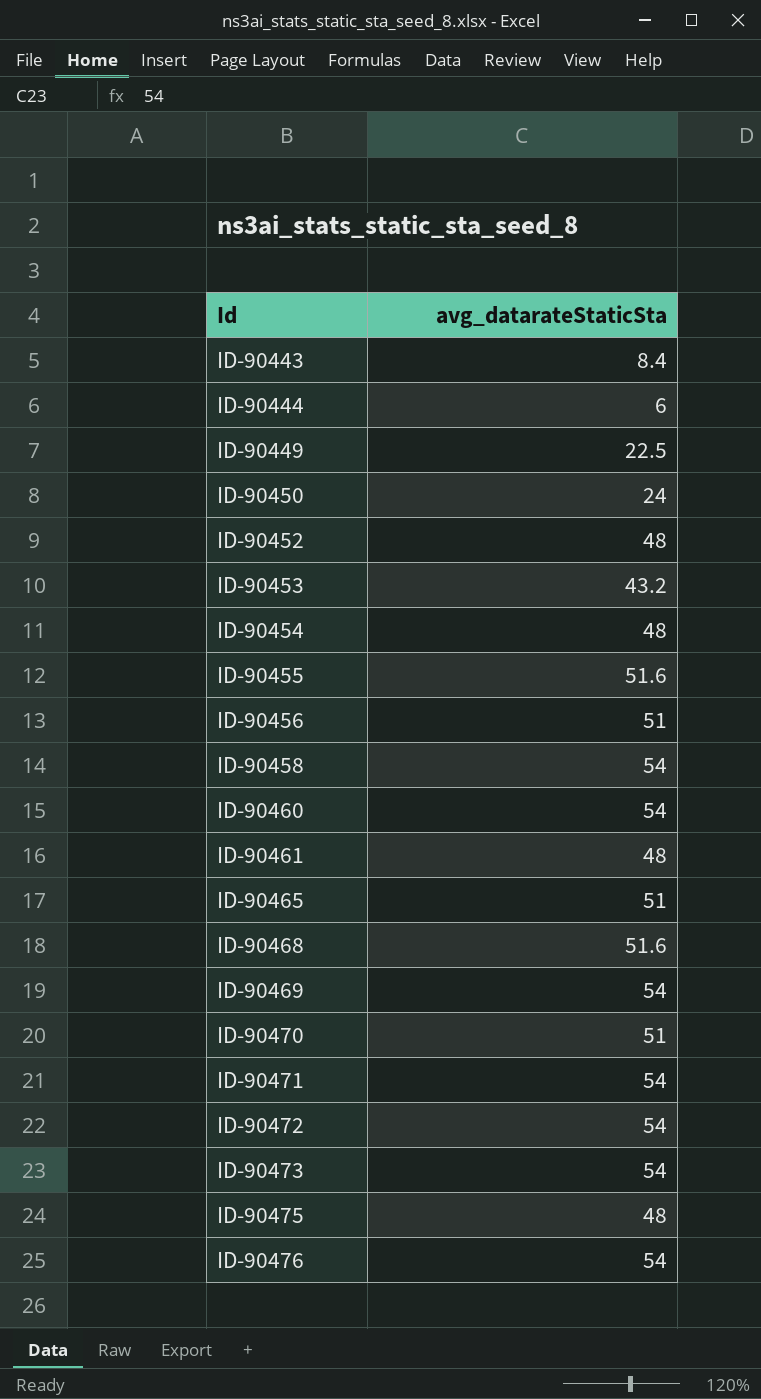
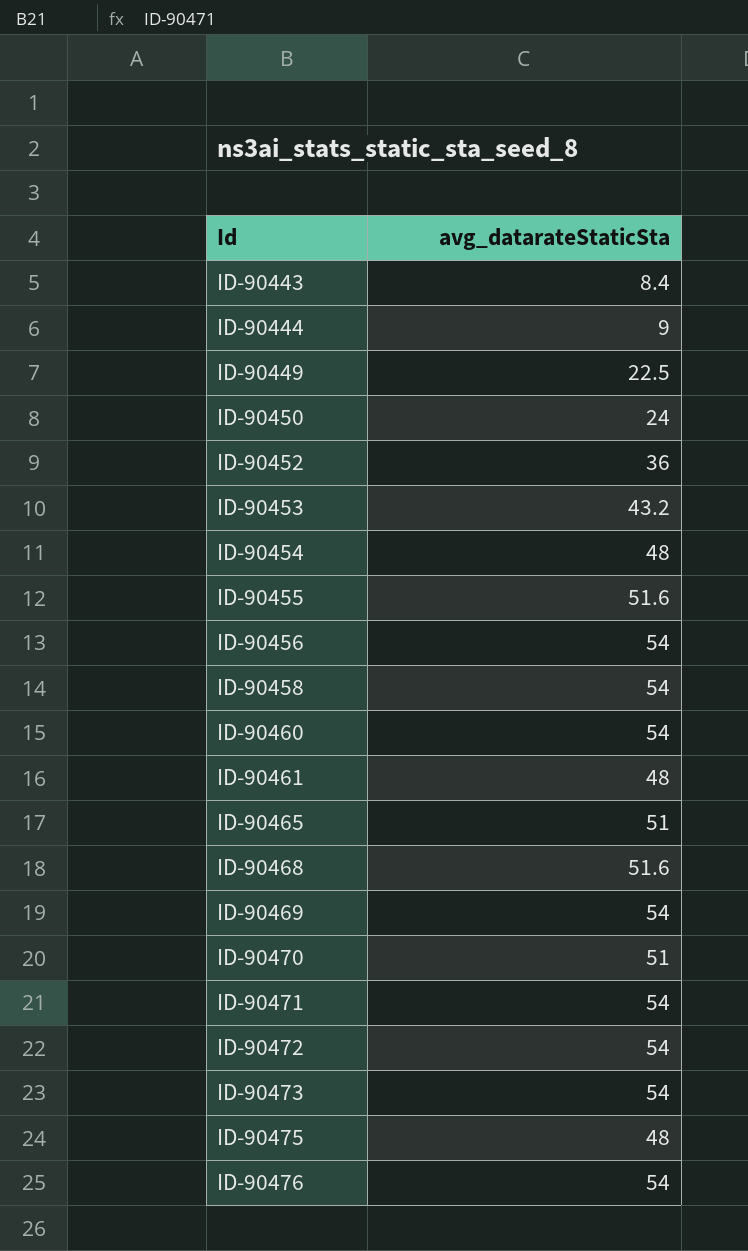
ID-90444 | avg_datarateStaticSta: 6 -> 9
ID-90452 | avg_datarateStaticSta: 48 -> 36
ID-90456 | avg_datarateStaticSta: 51 -> 54

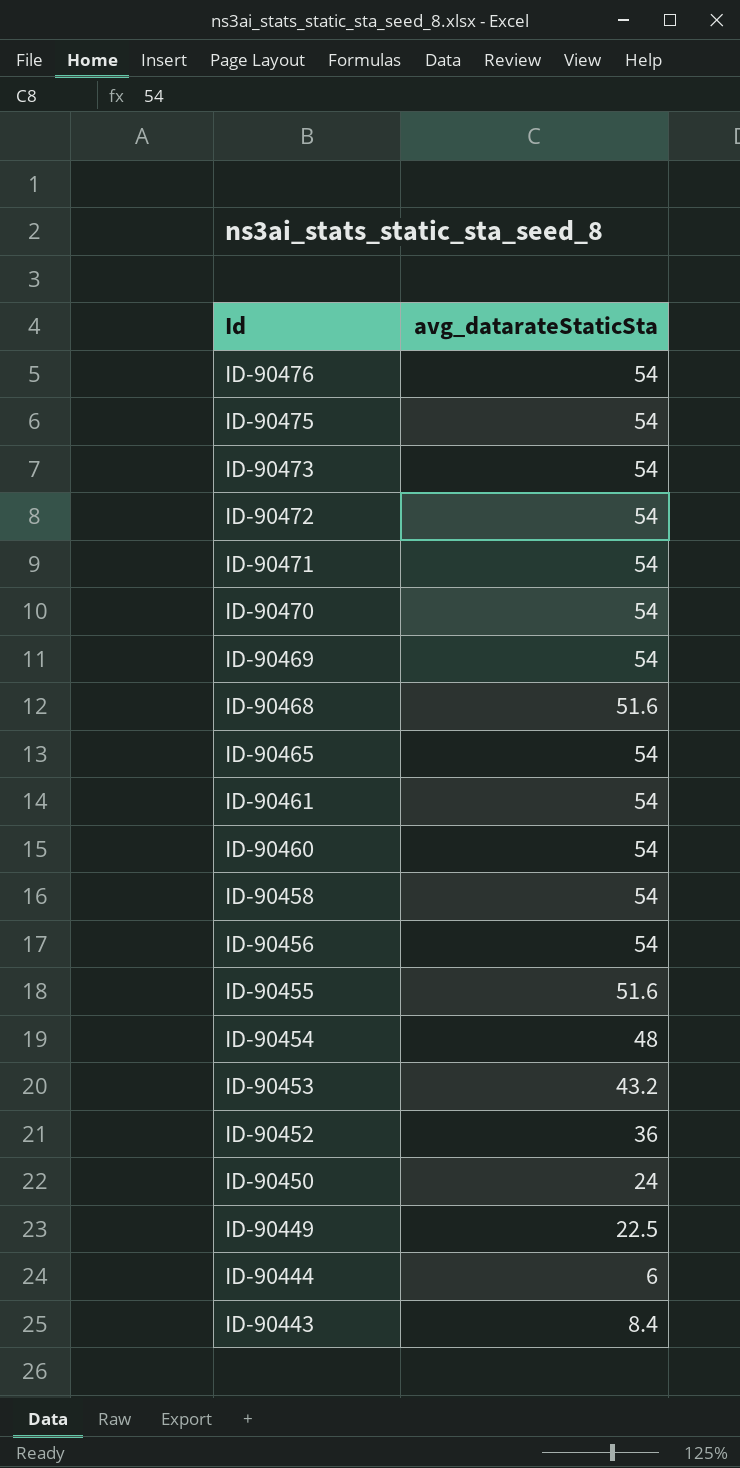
row order: Id ascending -> Id descending
ID-90475 | avg_datarateStaticSta: 48 -> 54
ID-90470 | avg_datarateStaticSta: 51 -> 54
ID-90465 | avg_datarateStaticSta: 51 -> 54
ID-90461 | avg_datarateStaticSta: 48 -> 54
ID-90444 | avg_datarateStaticSta: 9 -> 6

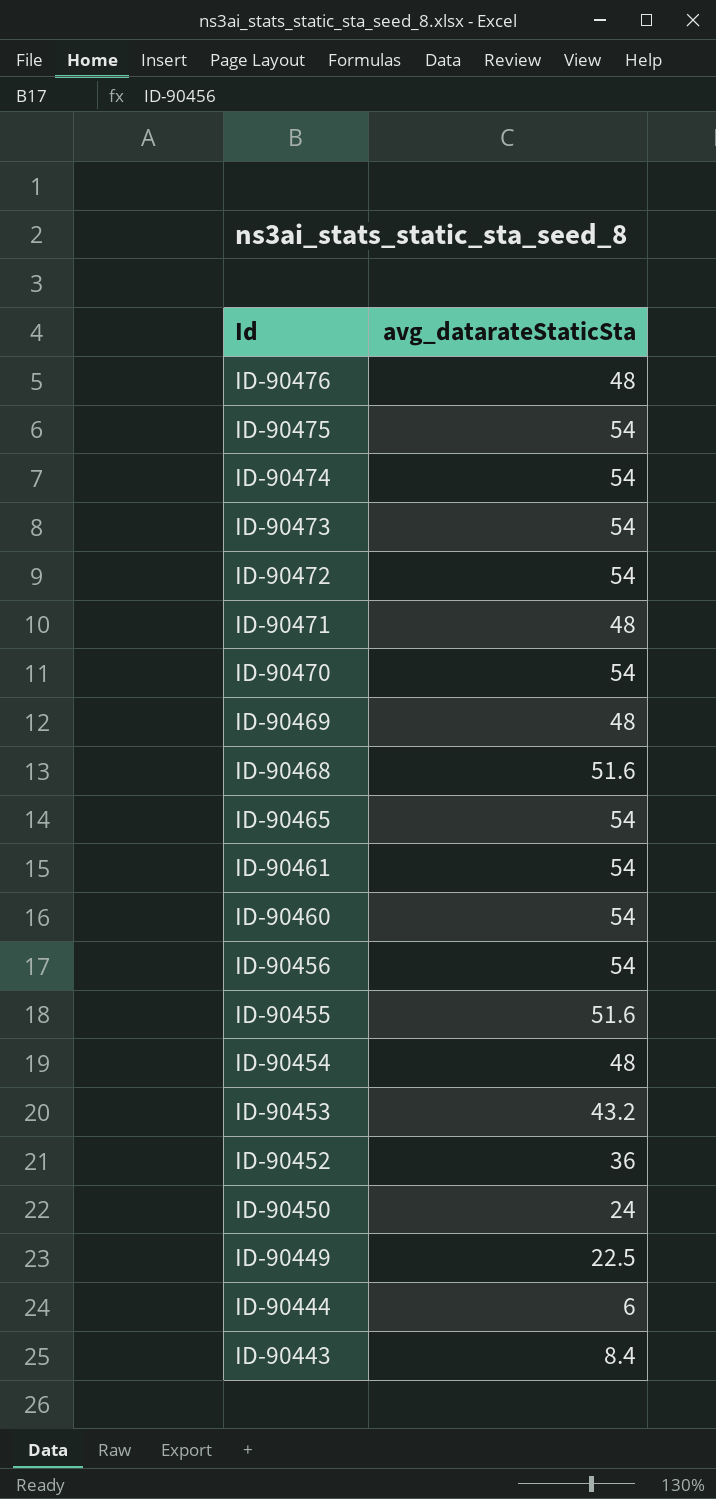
row ID-90458: 54 -> none
ID-90476 | avg_datarateStaticSta: 54 -> 48
row ID-90474: none -> 54
ID-90471 | avg_datarateStaticSta: 54 -> 48
ID-90469 | avg_datarateStaticSta: 54 -> 48

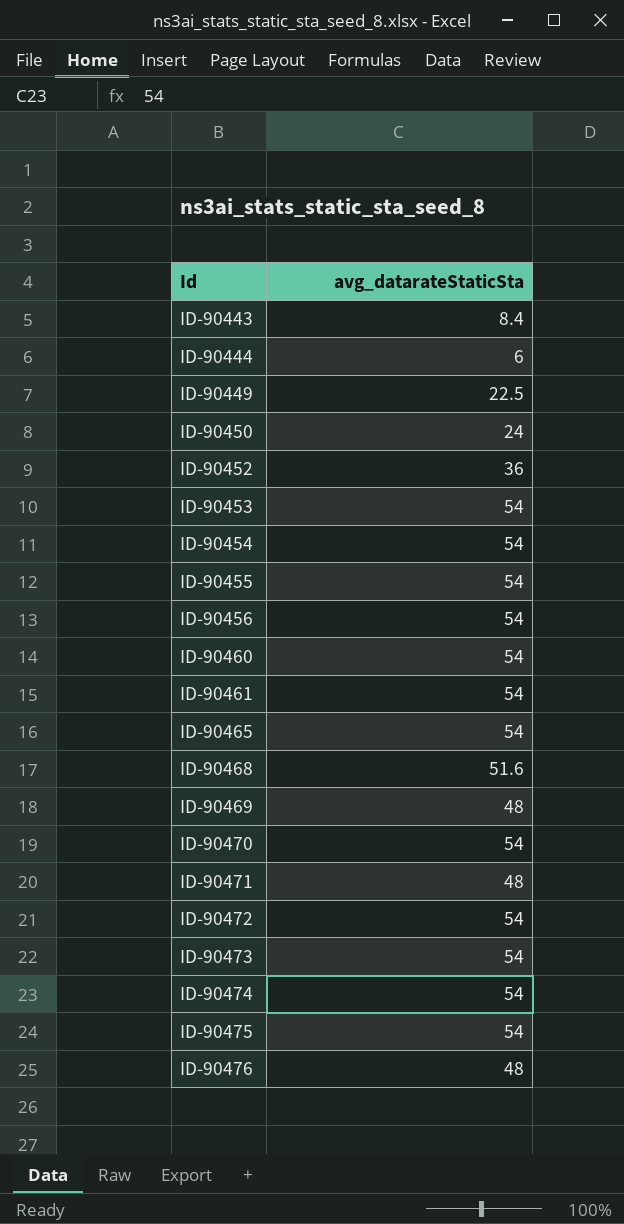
row order: Id descending -> Id ascending
ID-90453 | avg_datarateStaticSta: 43.2 -> 54
ID-90454 | avg_datarateStaticSta: 48 -> 54
ID-90455 | avg_datarateStaticSta: 51.6 -> 54

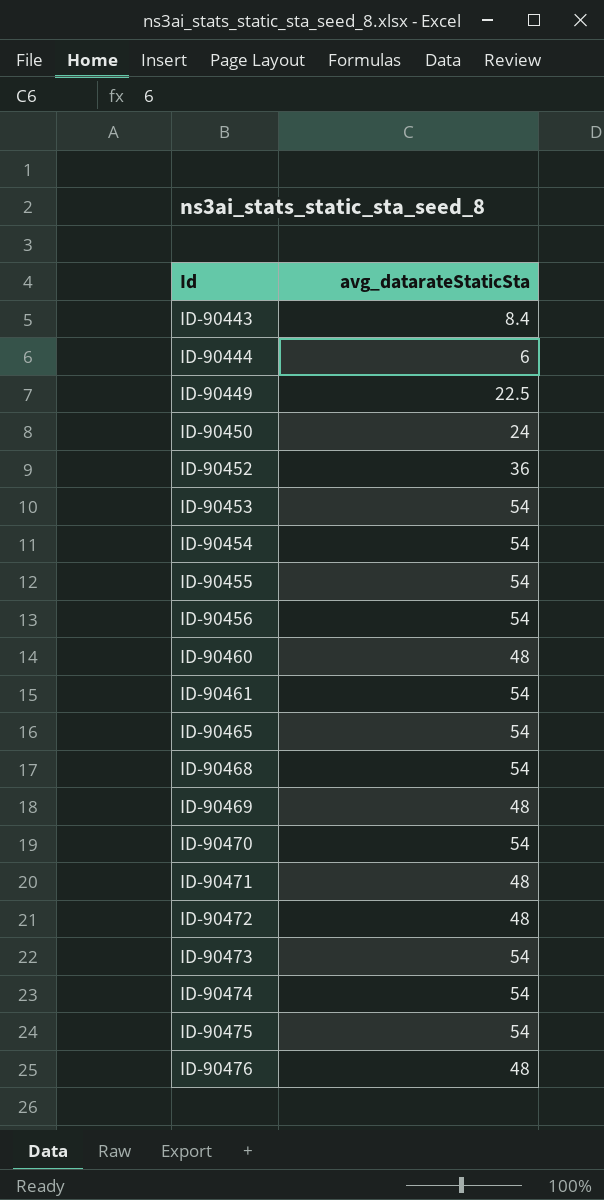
ID-90460 | avg_datarateStaticSta: 54 -> 48
ID-90468 | avg_datarateStaticSta: 51.6 -> 54
ID-90472 | avg_datarateStaticSta: 54 -> 48

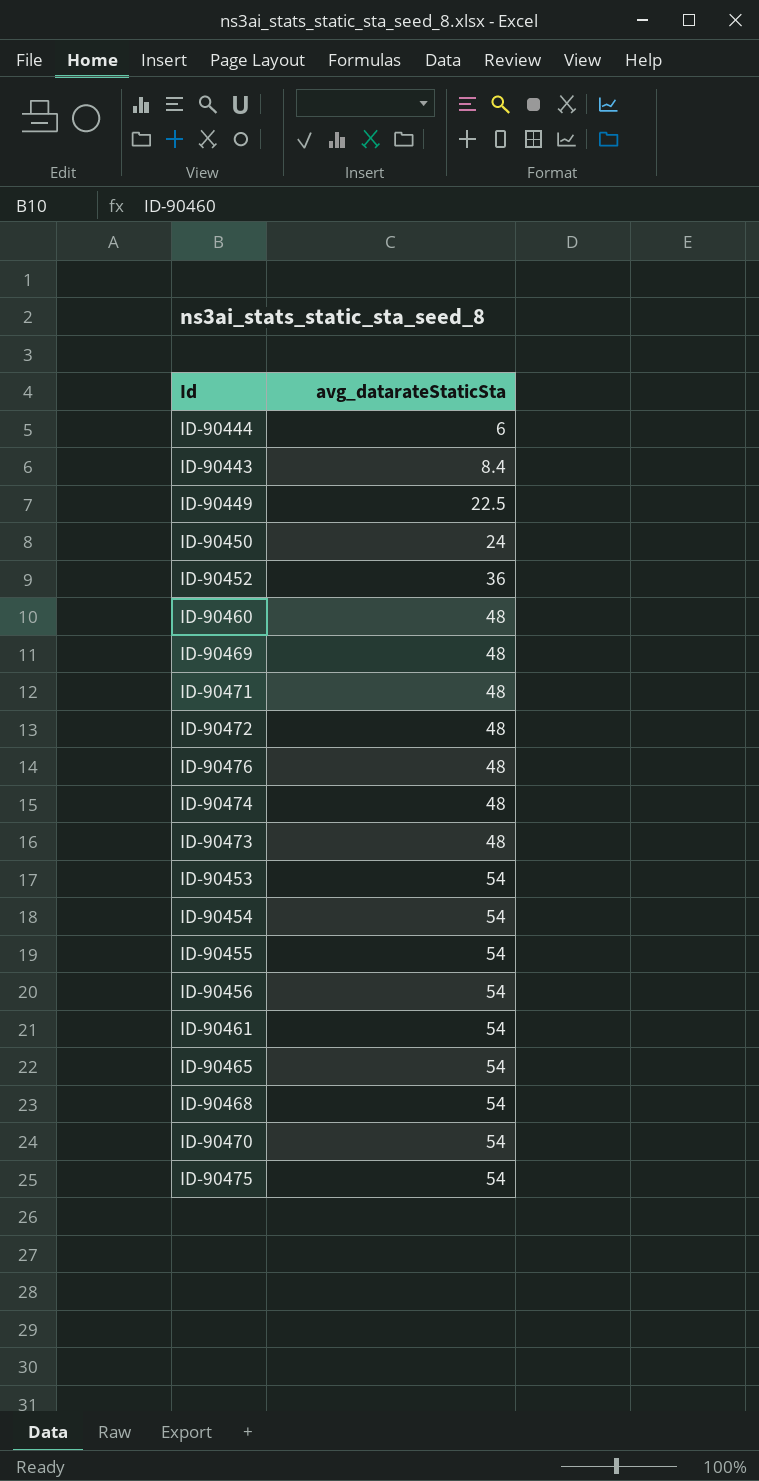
row order: Id ascending -> avg_datarateStaticSta ascending
ID-90474 | avg_datarateStaticSta: 54 -> 48
ID-90473 | avg_datarateStaticSta: 54 -> 48

